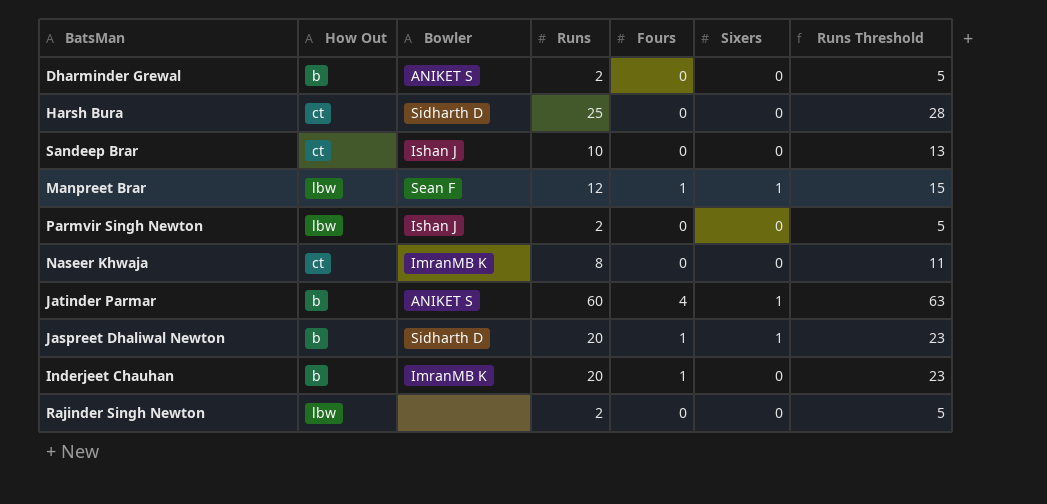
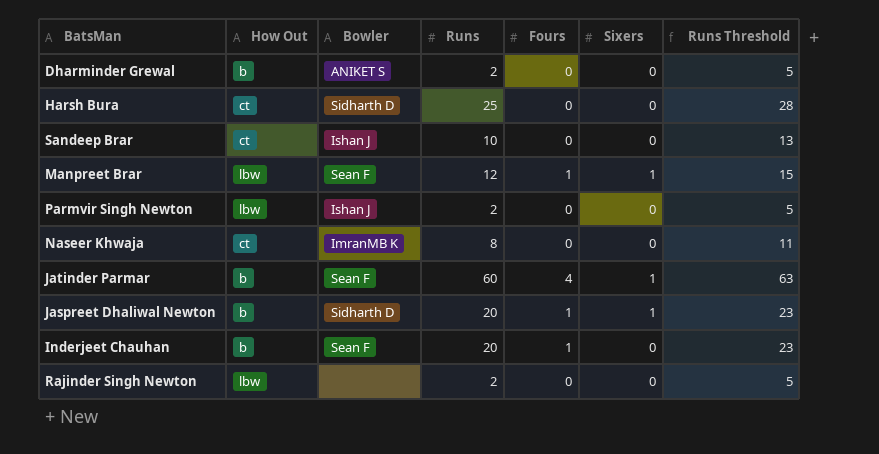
Jatinder Parmar | Bowler: ANIKET S -> Sean F
Inderjeet Chauhan | Bowler: ImranMB K -> Sean F

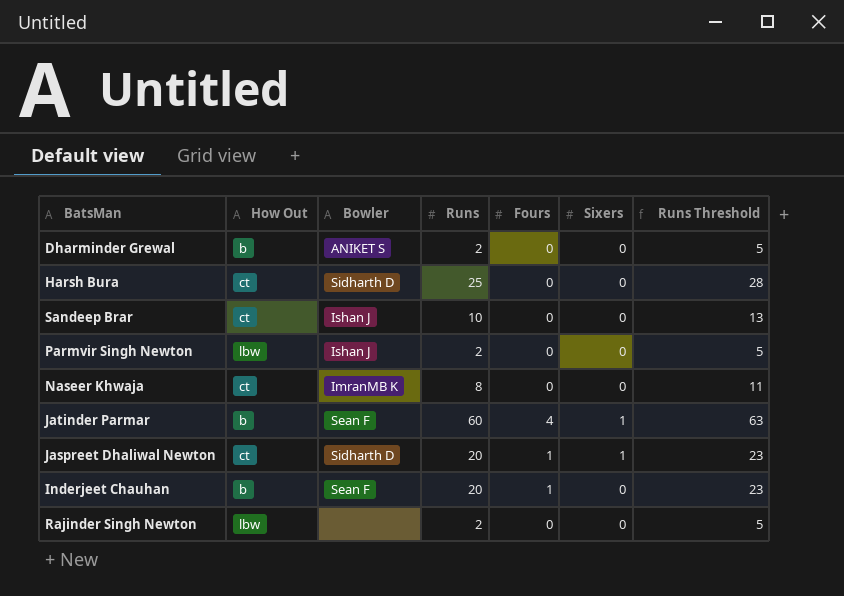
row Manpreet Brar: lbw | Sean F | 12 | 1 | 1 | 15 -> none
Jaspreet Dhaliwal Newton | How Out: b -> ct

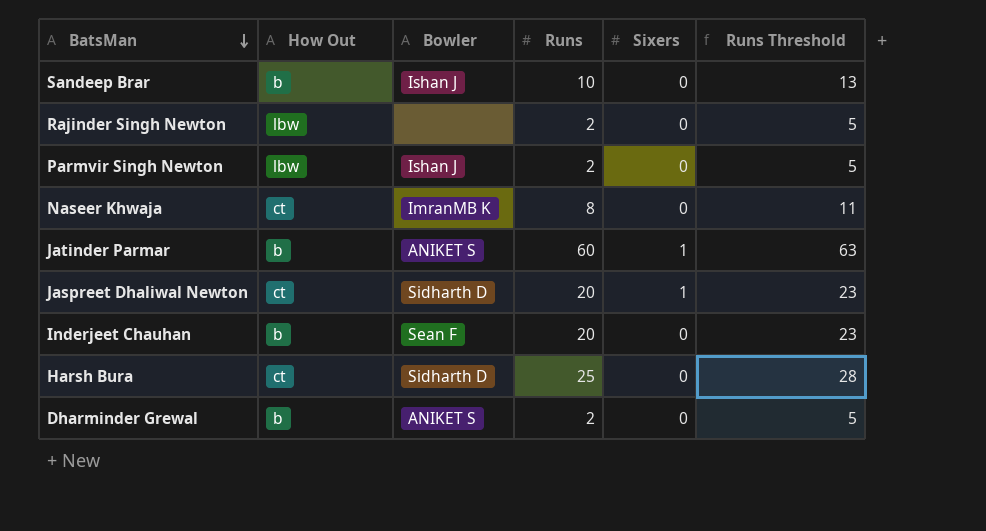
row order: none -> BatsMan descending
column Fours | position: 5 -> none
Sandeep Brar | How Out: ct -> b
Jatinder Parmar | Bowler: Sean F -> ANIKET S

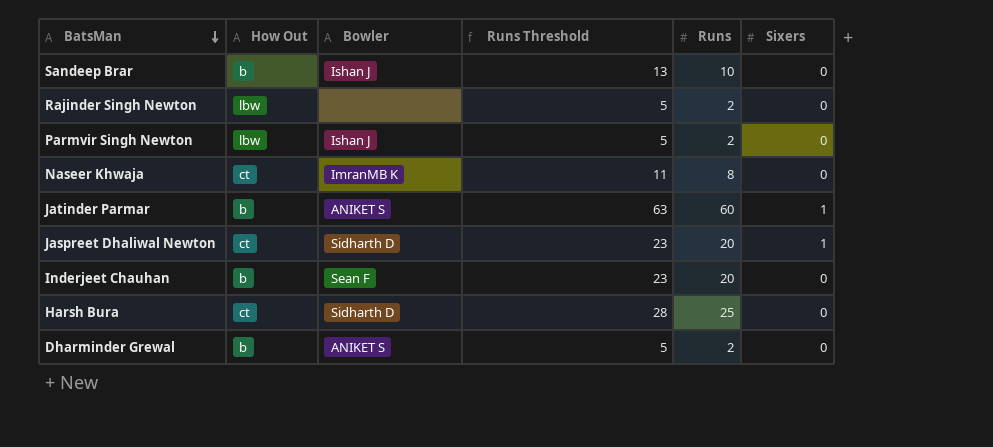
column Runs Threshold | position: 6 -> 4

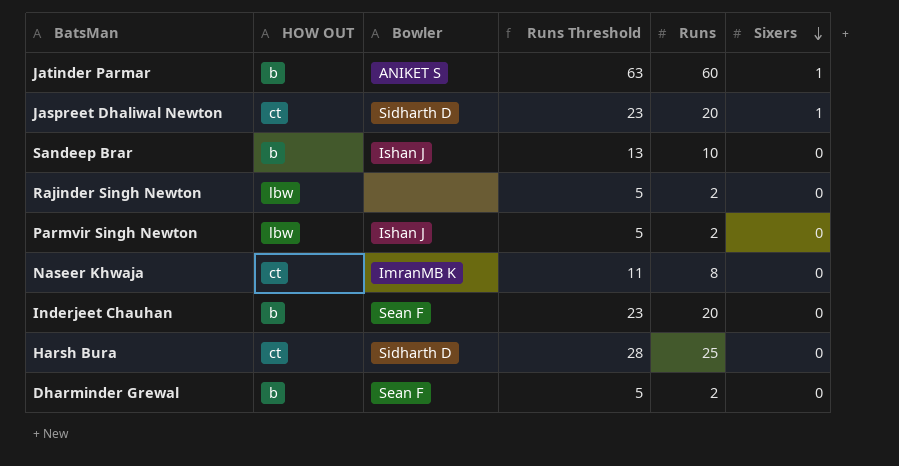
row order: BatsMan descending -> Sixers descending
column name: How Out -> HOW OUT
Dharminder Grewal | Bowler: ANIKET S -> Sean F

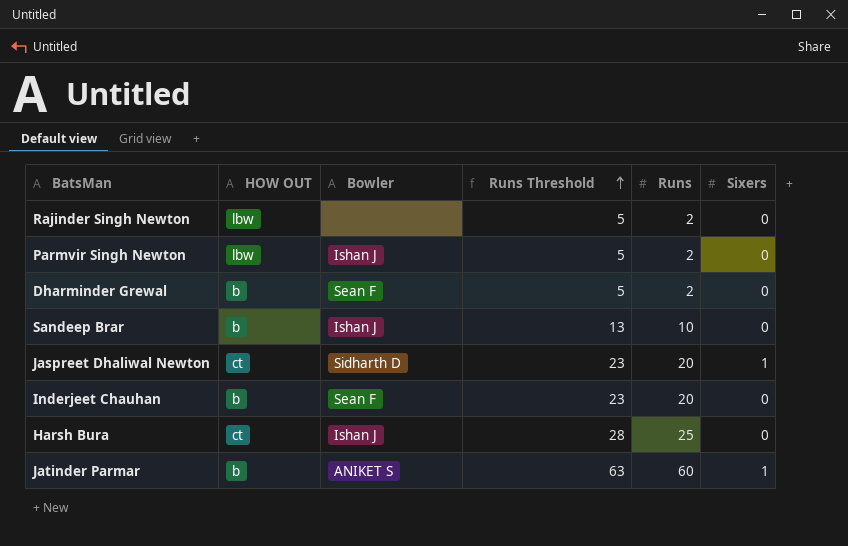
row order: Sixers descending -> Runs Threshold ascending
row Naseer Khwaja: ct | ImranMB K | 11 | 8 | 0 -> none
Harsh Bura | Bowler: Sidharth D -> Ishan J

